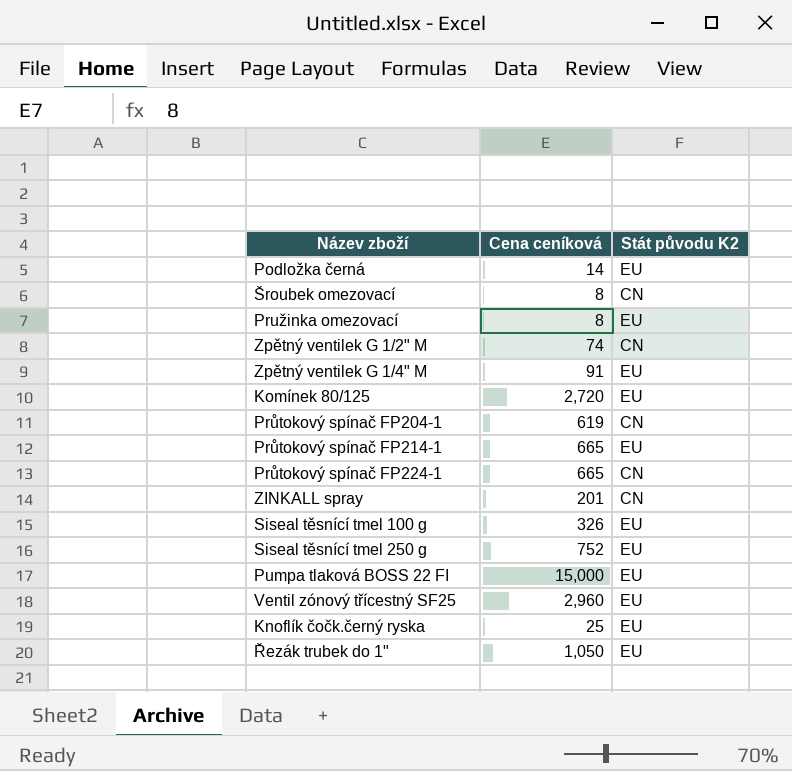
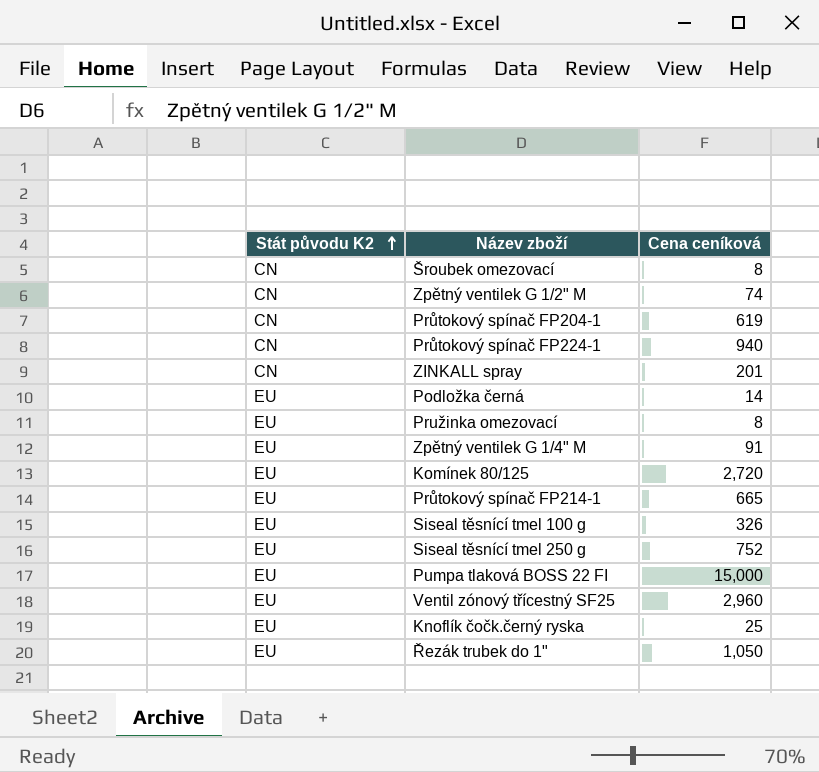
row order: none -> Stát původu K2 ascending
column Stát původu K2 | position: 3 -> 1
Průtokový spínač FP224-1 | Cena ceníková: 665 -> 940

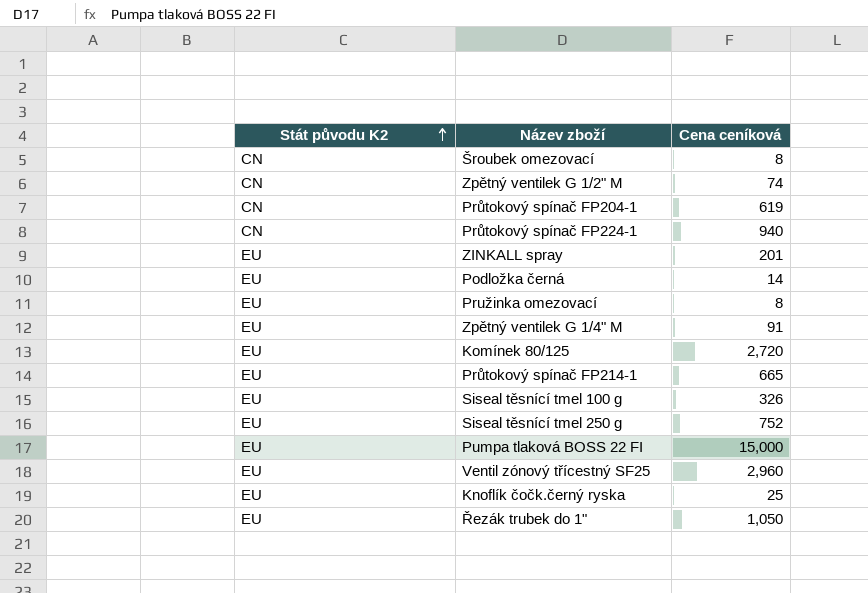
ZINKALL spray | Stát původu K2: CN -> EU

